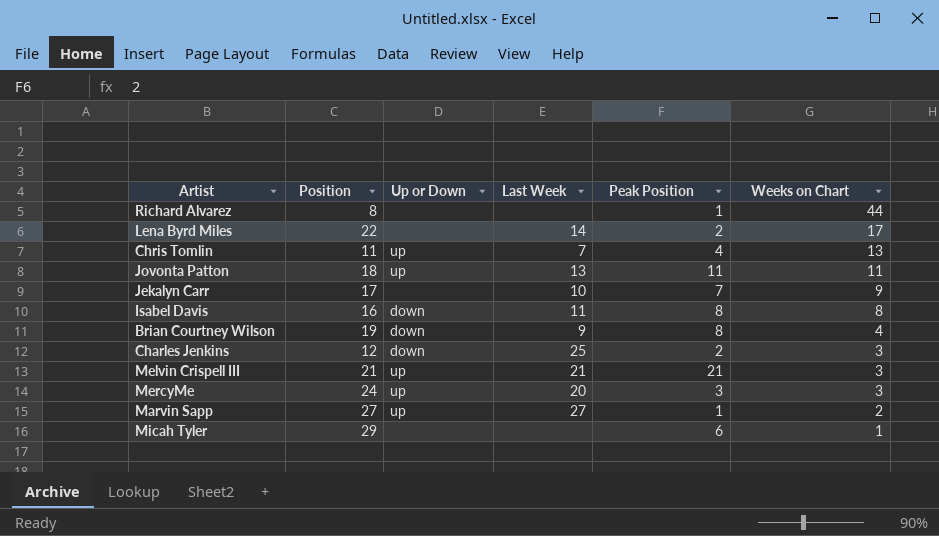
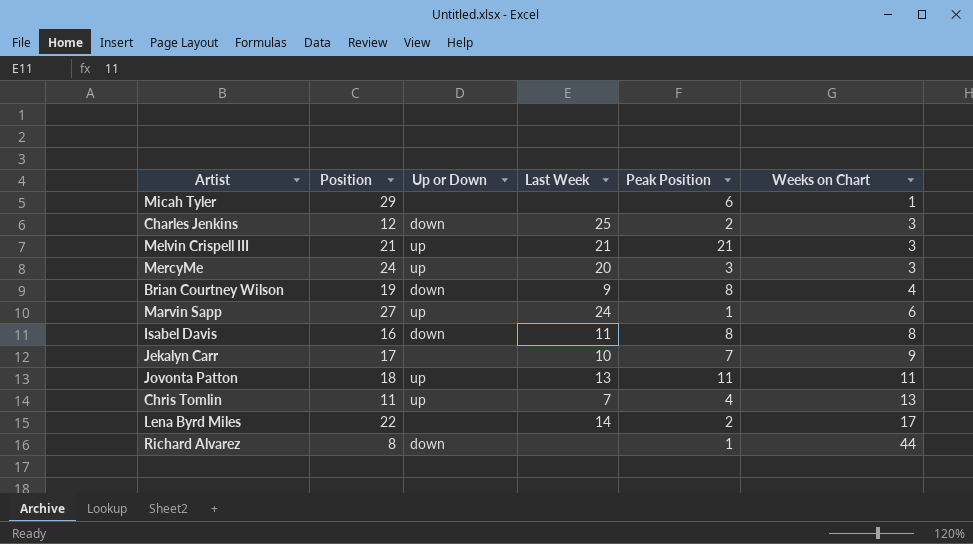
row order: Weeks on Chart descending -> Weeks on Chart ascending
Marvin Sapp | Last Week: 27 -> 24
Marvin Sapp | Weeks on Chart: 2 -> 6
Richard Alvarez | Up or Down: none -> down

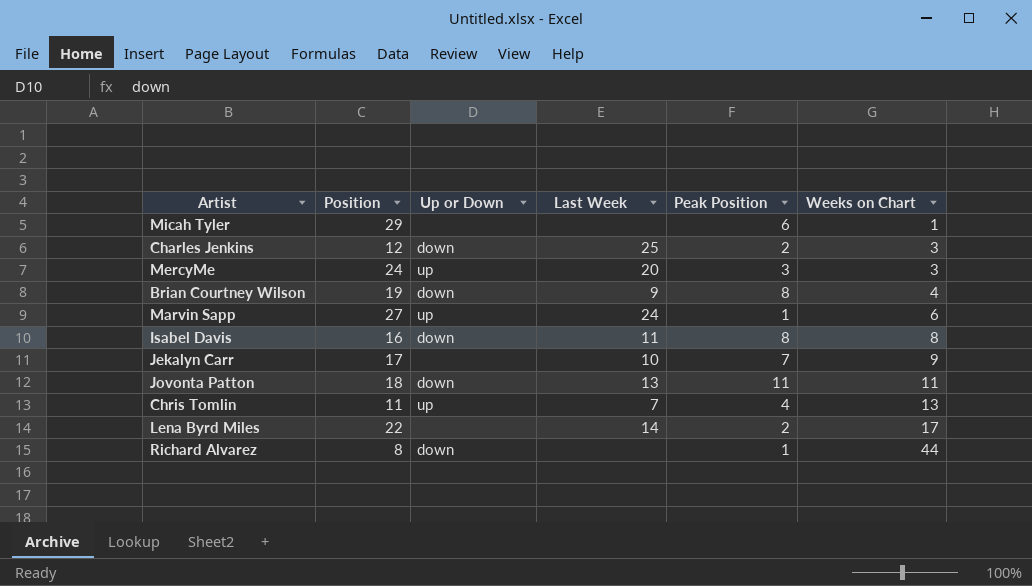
row Melvin Crispell III: 21 | up | 21 | 21 | 3 -> none
Jovonta Patton | Up or Down: up -> down

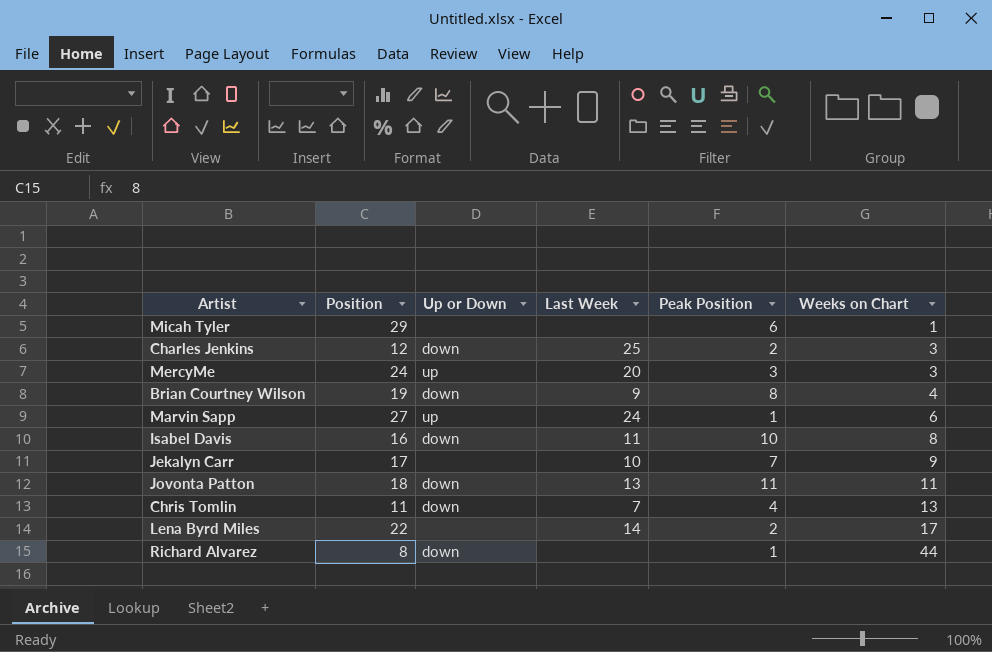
Isabel Davis | Peak Position: 8 -> 10
Chris Tomlin | Up or Down: up -> down

